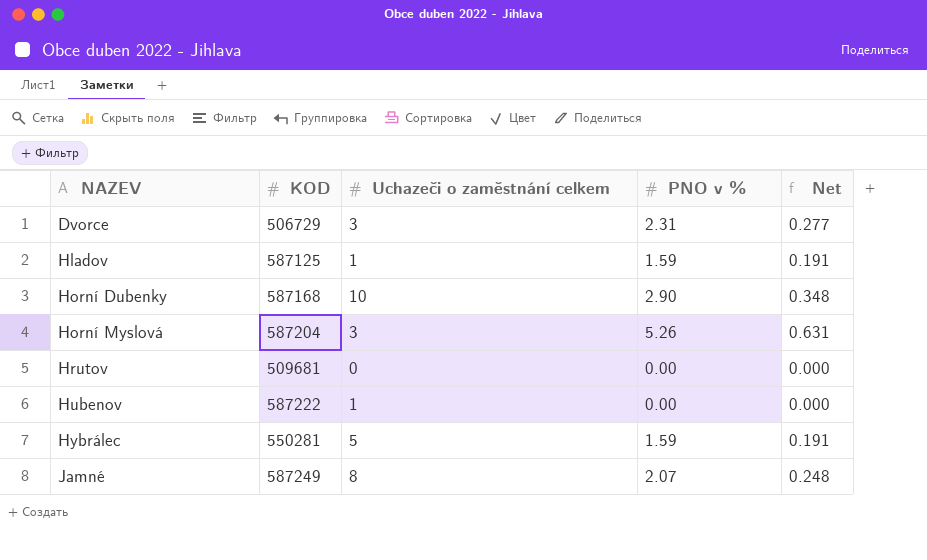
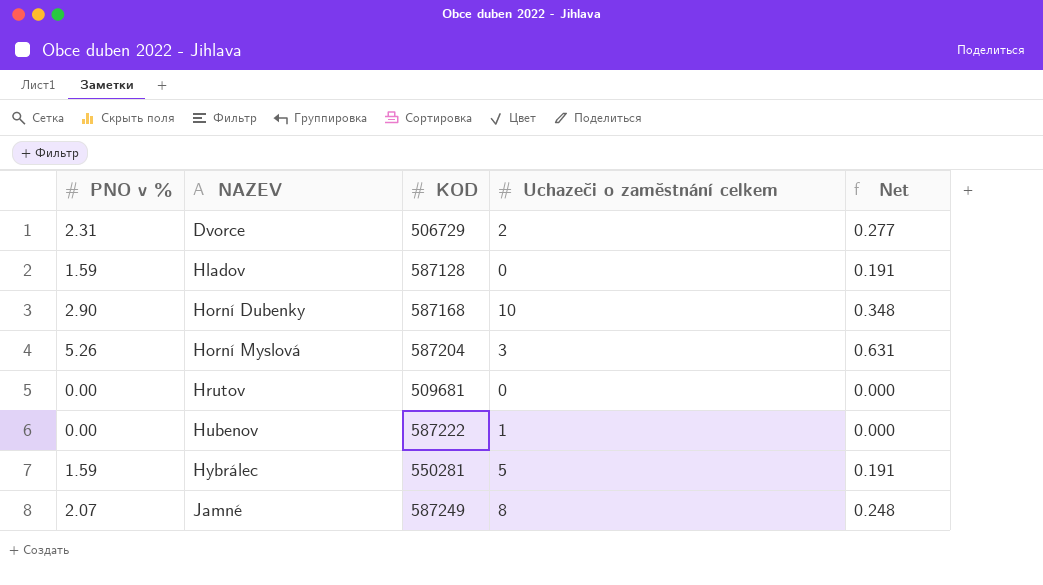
column PNO v % | position: 4 -> 1
Dvorce | Uchazeči o zaměstnání celkem: 3 -> 2
Hladov | KOD: 587125 -> 587128
Hladov | Uchazeči o zaměstnání celkem: 1 -> 0

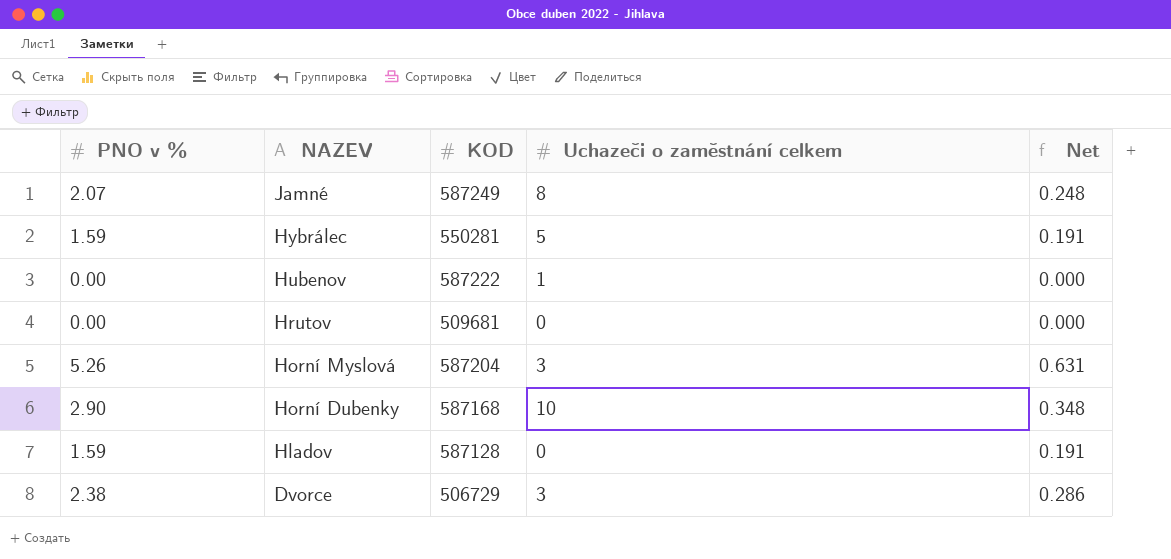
row order: NAZEV ascending -> NAZEV descending
Dvorce | PNO v %: 2.31 -> 2.38
Dvorce | Uchazeči o zaměstnání celkem: 2 -> 3
Dvorce | Net: 0.277 -> 0.286

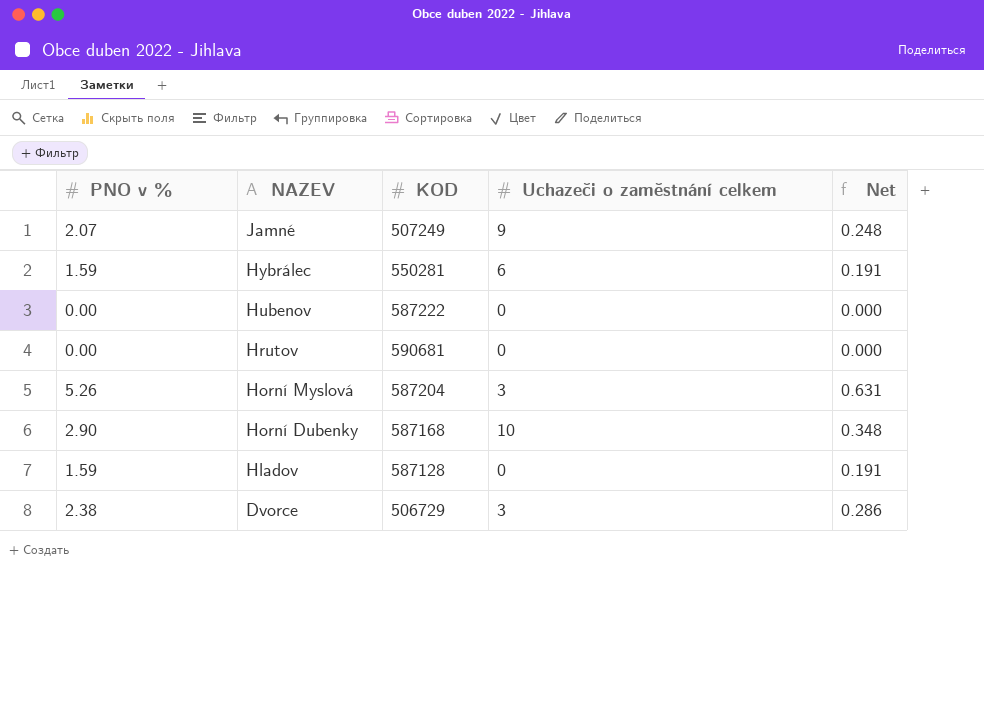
Jamné | KOD: 587249 -> 507249
Jamné | Uchazeči o zaměstnání celkem: 8 -> 9
Hybrálec | Uchazeči o zaměstnání celkem: 5 -> 6
Hubenov | Uchazeči o zaměstnání celkem: 1 -> 0
Hrutov | KOD: 509681 -> 590681

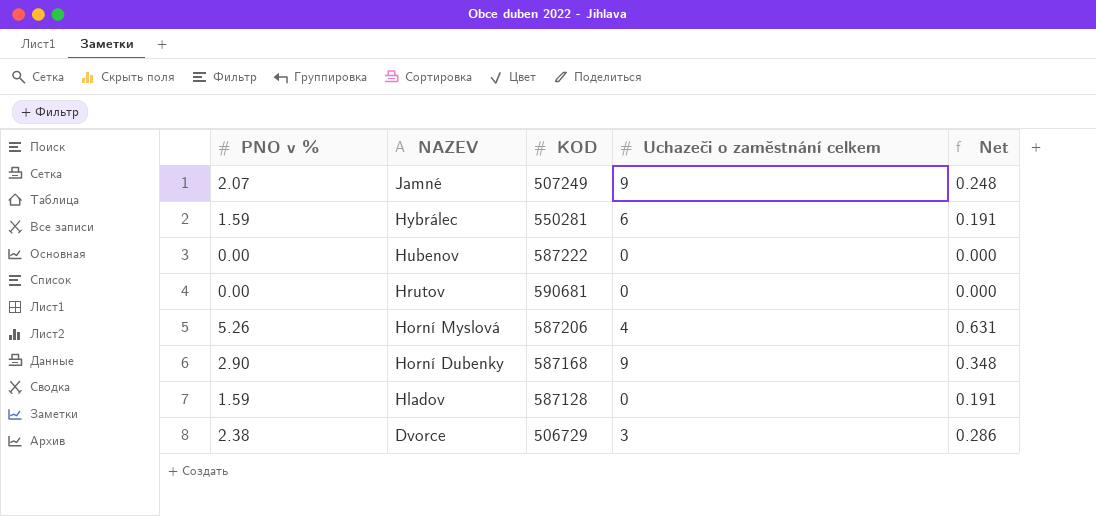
Horní Myslová | KOD: 587204 -> 587206
Horní Myslová | Uchazeči o zaměstnání celkem: 3 -> 4
Horní Dubenky | Uchazeči o zaměstnání celkem: 10 -> 9

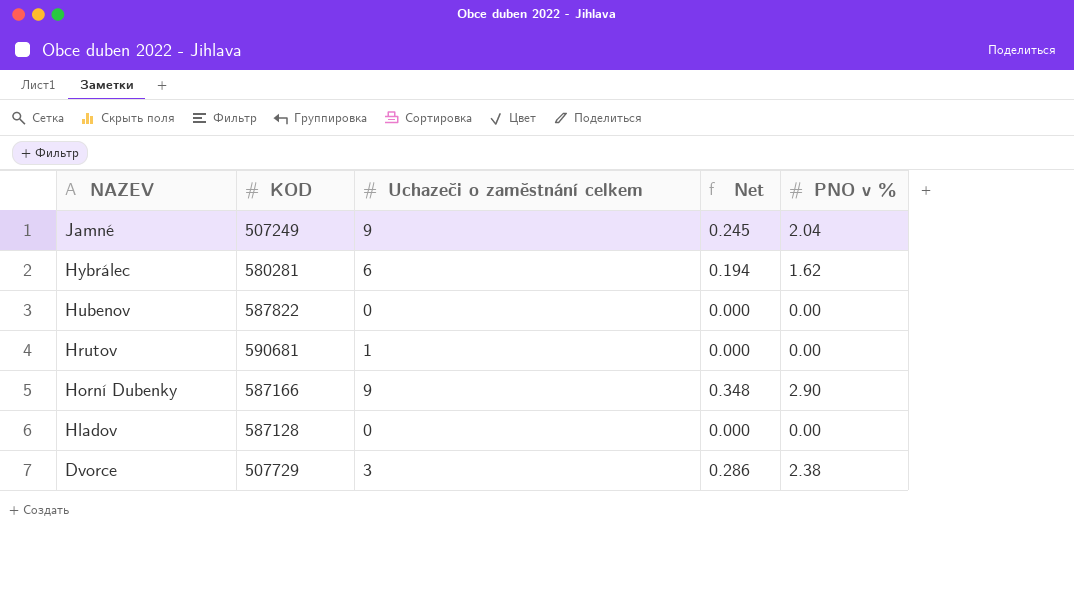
column PNO v % | position: 1 -> 5
row Horní Myslová: 5.26 | 587206 | 4 | 0.631 -> none
Jamné | Net: 0.248 -> 0.245
Jamné | PNO v %: 2.07 -> 2.04
Hybrálec | KOD: 550281 -> 580281
Hybrálec | Net: 0.191 -> 0.194
Hybrálec | PNO v %: 1.59 -> 1.62
Hubenov | KOD: 587222 -> 587822
Hrutov | Uchazeči o zaměstnání celkem: 0 -> 1
Horní Dubenky | KOD: 587168 -> 587166
Hladov | Net: 0.191 -> 0.000
Hladov | PNO v %: 1.59 -> 0.00
Dvorce | KOD: 506729 -> 507729

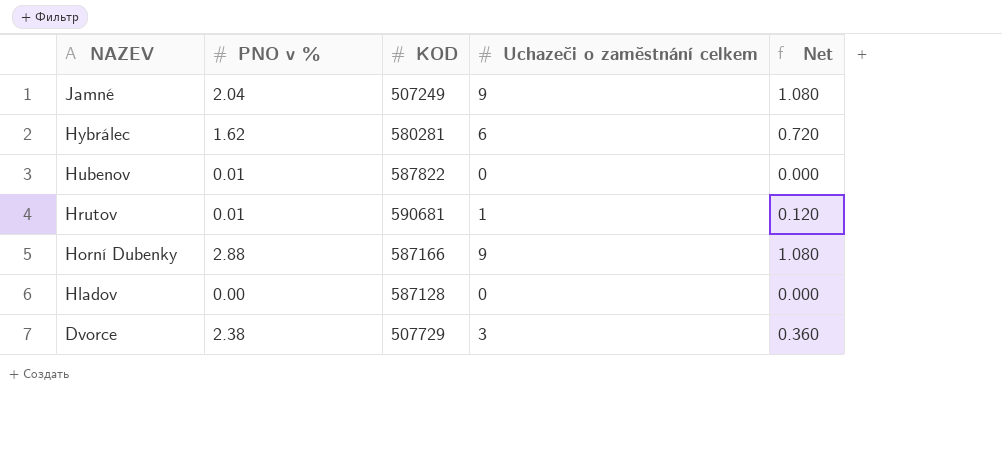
column PNO v % | position: 5 -> 2
column Net | formula: [PNO v %] * 0.12 -> [Uchazeči o zaměstnání celkem] * 0.12
Hubenov | PNO v %: 0.00 -> 0.01
Hrutov | PNO v %: 0.00 -> 0.01
Horní Dubenky | PNO v %: 2.90 -> 2.88

